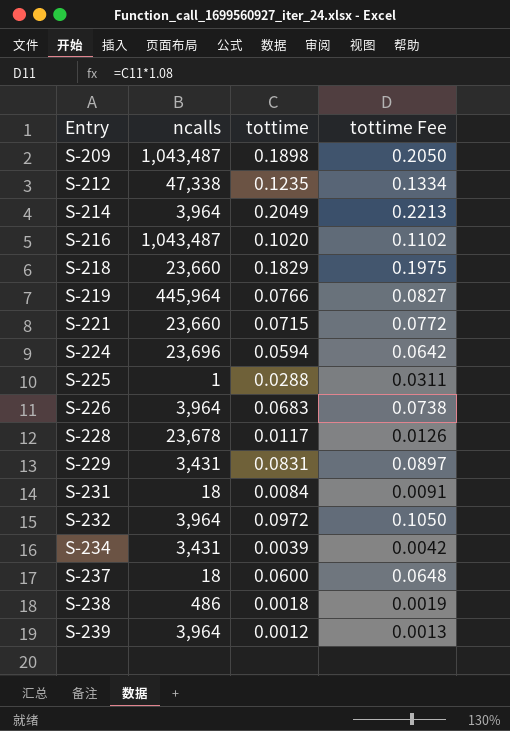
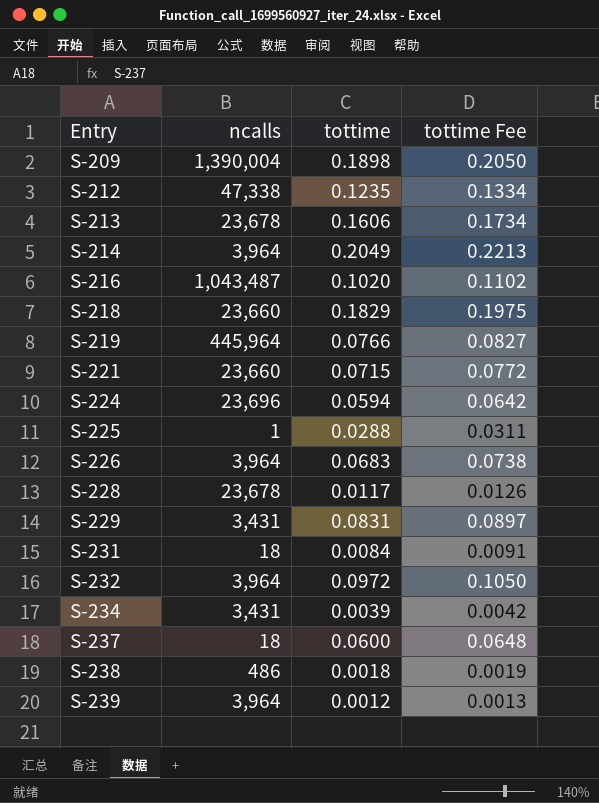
S-209 | ncalls: 1,043,487 -> 1,390,004
row S-213: none -> 23,678 | 0.1606 | 0.1734

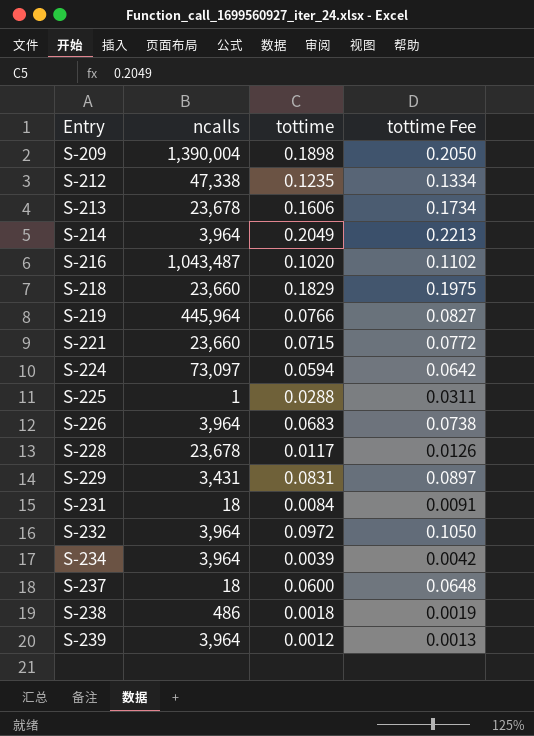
S-224 | ncalls: 23,696 -> 73,097
S-234 | ncalls: 3,431 -> 3,964

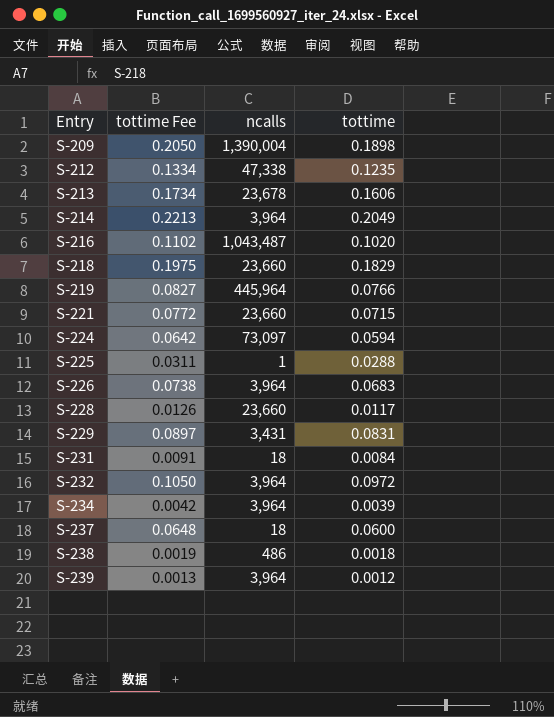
column tottime Fee | position: 4 -> 2
S-228 | ncalls: 23,678 -> 23,660

